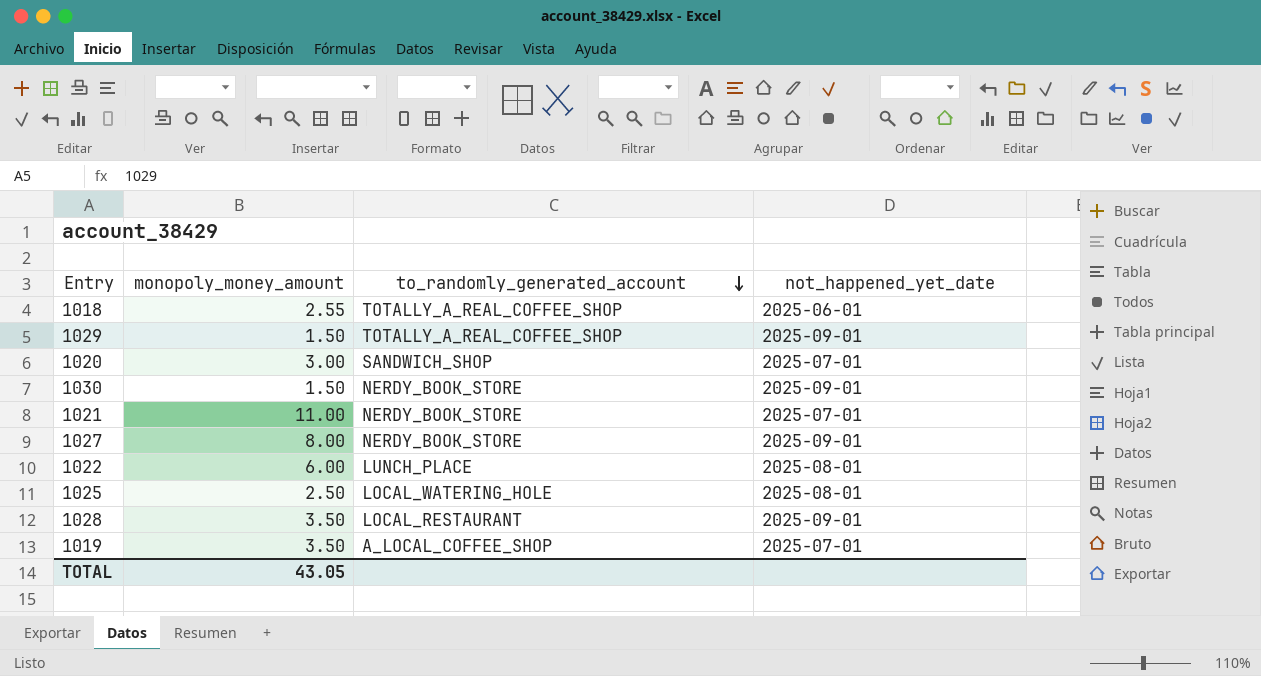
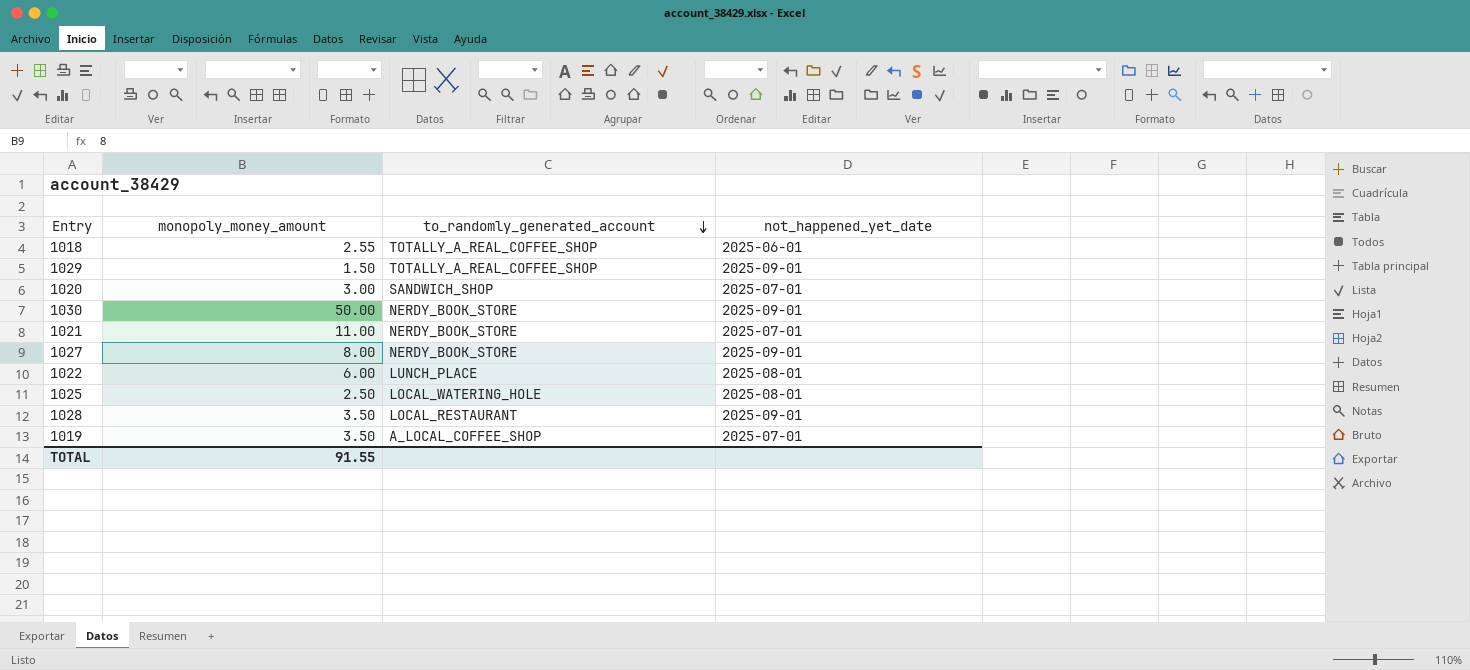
1030 | monopoly_money_amount: 1.50 -> 50.00
TOTAL | monopoly_money_amount: 43.05 -> 91.55

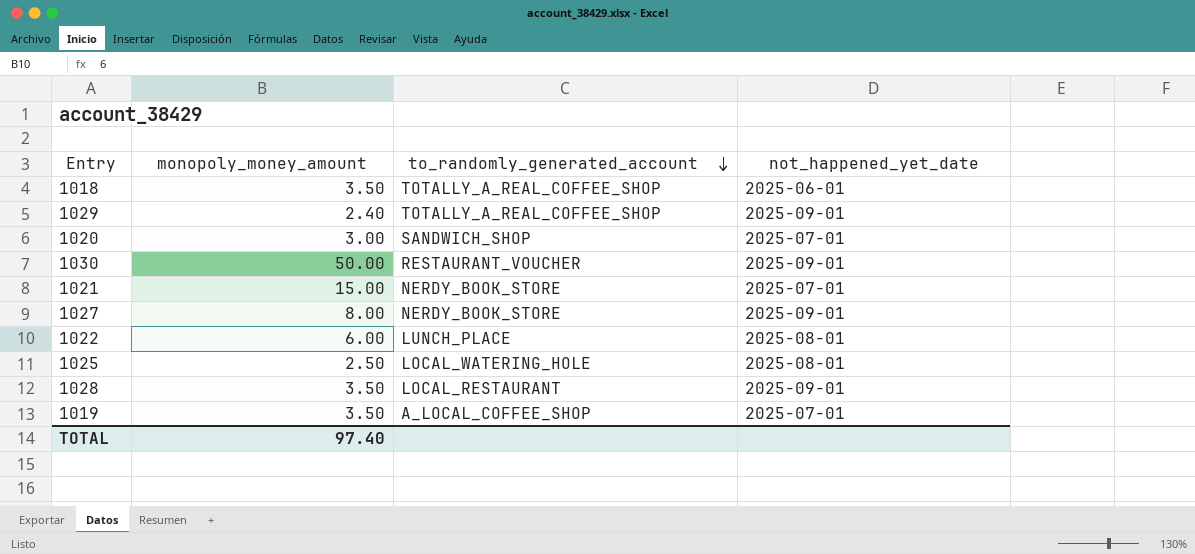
1018 | monopoly_money_amount: 2.55 -> 3.50
1029 | monopoly_money_amount: 1.50 -> 2.40
1030 | to_randomly_generated_account: NERDY_BOOK_STORE -> RESTAURANT_VOUCHER
1021 | monopoly_money_amount: 11.00 -> 15.00
TOTAL | monopoly_money_amount: 91.55 -> 97.40

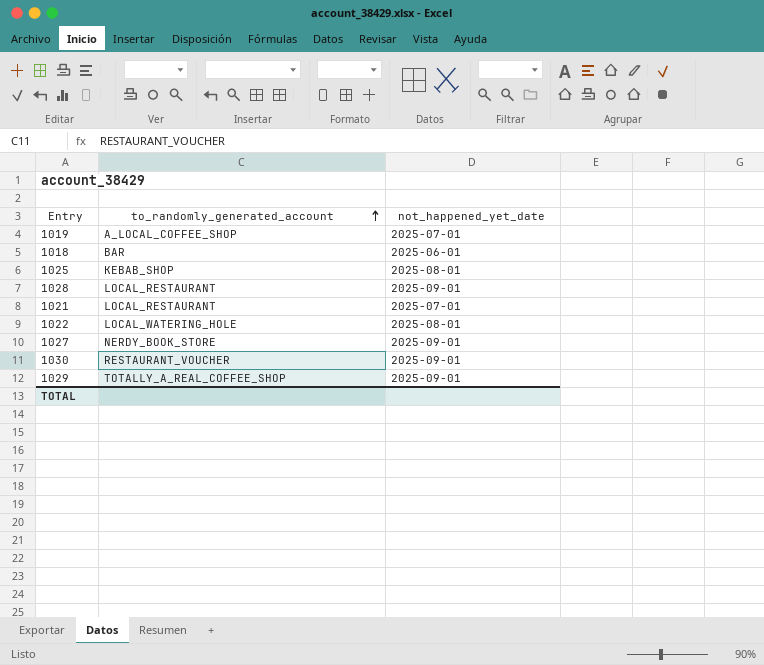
row order: to_randomly_generated_account descending -> to_randomly_generated_account ascending
column monopoly_money_amount | position: 2 -> none
row 1020: 3.00 | SANDWICH_SHOP | 2025-07-01 -> none
1018 | to_randomly_generated_account: TOTALLY_A_REAL_COFFEE_SHOP -> BAR
1025 | to_randomly_generated_account: LOCAL_WATERING_HOLE -> KEBAB_SHOP
1021 | to_randomly_generated_account: NERDY_BOOK_STORE -> LOCAL_RESTAURANT
1022 | to_randomly_generated_account: LUNCH_PLACE -> LOCAL_WATERING_HOLE

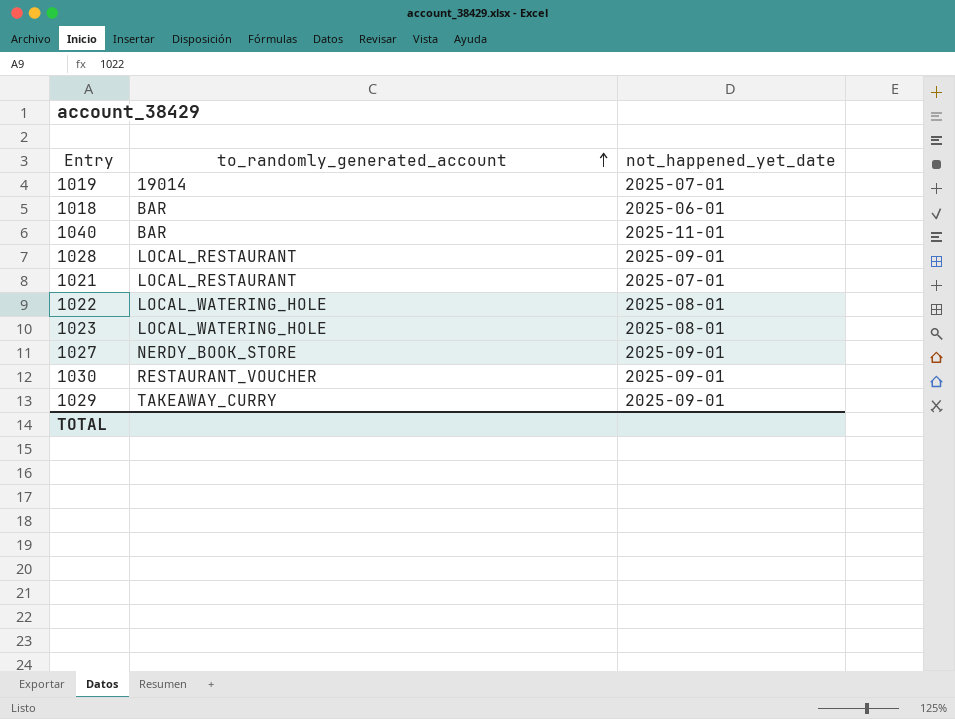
row 1025: KEBAB_SHOP | 2025-08-01 -> none
1019 | to_randomly_generated_account: A_LOCAL_COFFEE_SHOP -> 19014
row 1040: none -> BAR | 2025-11-01
row 1023: none -> LOCAL_WATERING_HOLE | 2025-08-01
1029 | to_randomly_generated_account: TOTALLY_A_REAL_COFFEE_SHOP -> TAKEAWAY_CURRY

